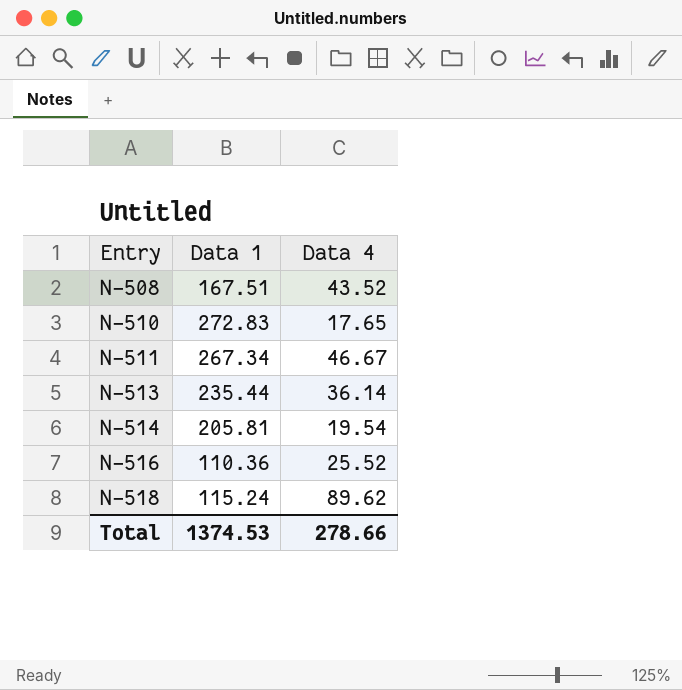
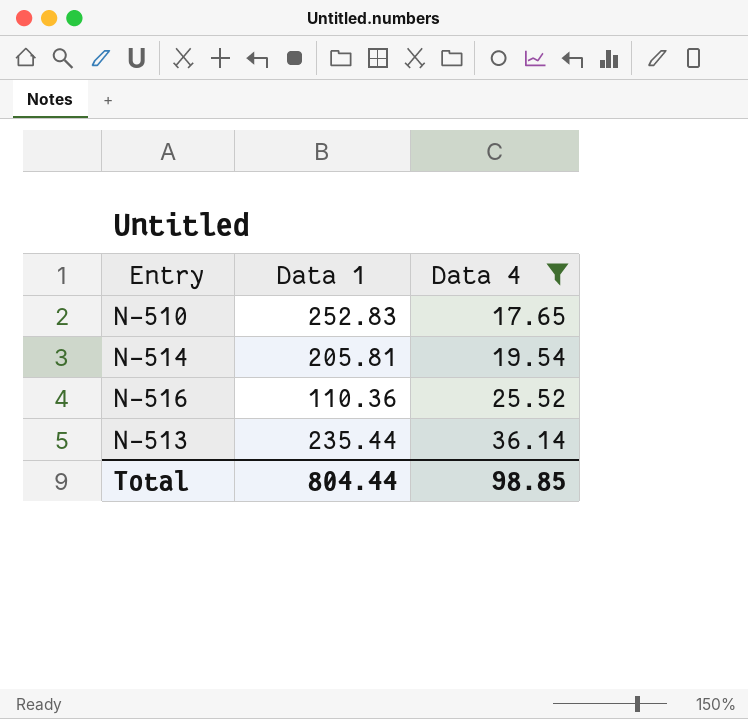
filter: none -> Data 4 <= 36.14
row order: Entry ascending -> Data 4 ascending
N-510 | Data 1: 272.83 -> 252.83
Total | Data 1: 1374.53 -> 804.44
Total | Data 4: 278.66 -> 98.85

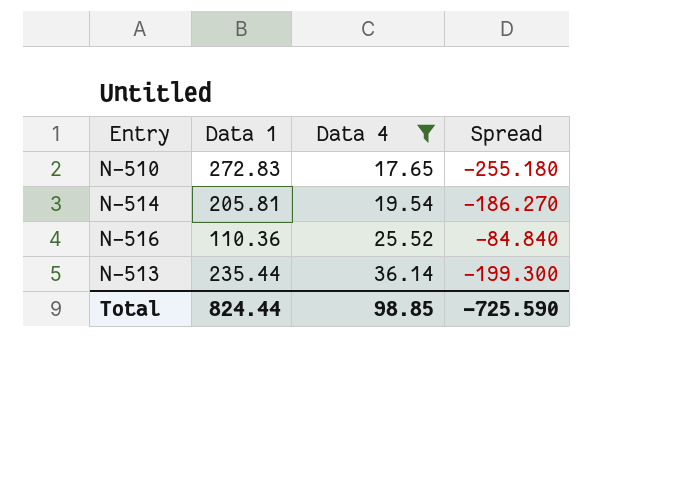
column Spread | formula: none -> [Data 4] - [Data 1]
N-510 | Data 1: 252.83 -> 272.83
Total | Data 1: 804.44 -> 824.44

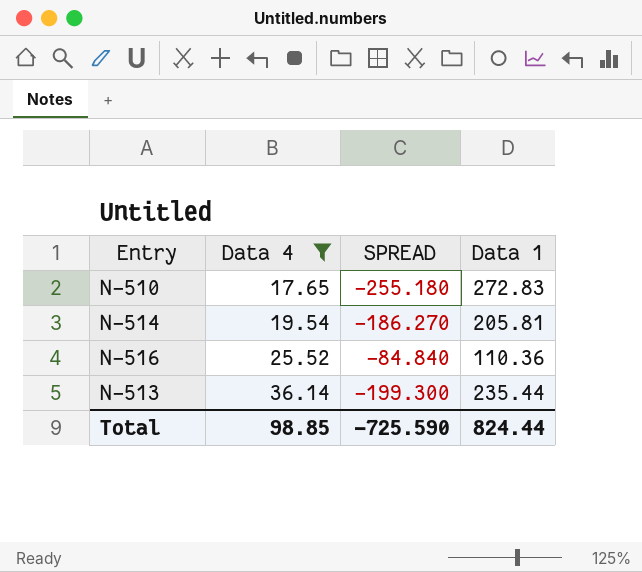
column name: Spread -> SPREAD
column Data 1 | position: 2 -> 4

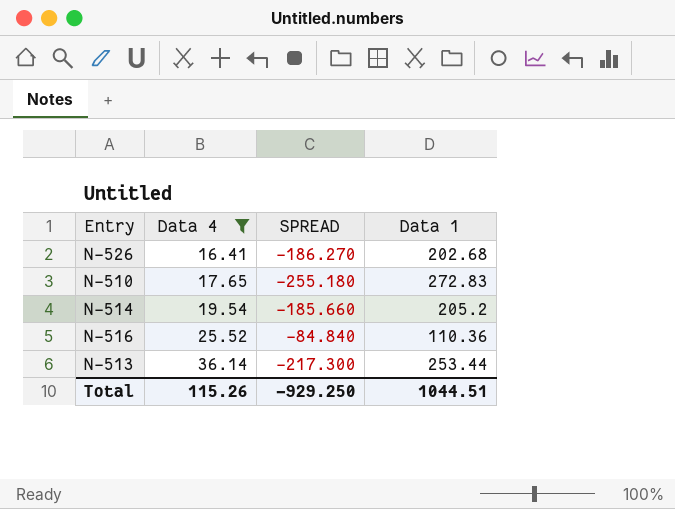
row N-526: none -> 16.41 | -186.270 | 202.68
N-514 | SPREAD: -186.270 -> -185.660
N-514 | Data 1: 205.81 -> 205.2
N-513 | SPREAD: -199.300 -> -217.300
N-513 | Data 1: 235.44 -> 253.44
Total | Data 4: 98.85 -> 115.26
Total | SPREAD: -725.590 -> -929.250
Total | Data 1: 824.44 -> 1044.51

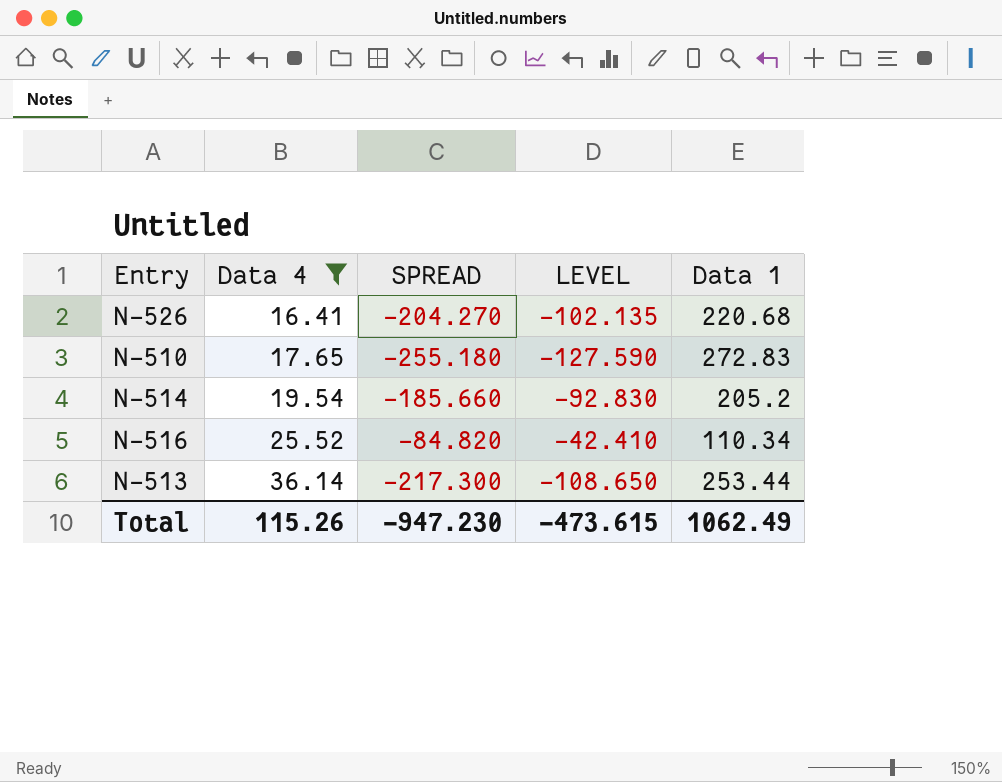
column LEVEL | formula: none -> [SPREAD] * 0.5
N-526 | SPREAD: -186.270 -> -204.270
N-526 | Data 1: 202.68 -> 220.68
N-516 | SPREAD: -84.840 -> -84.820
N-516 | Data 1: 110.36 -> 110.34
Total | SPREAD: -929.250 -> -947.230
Total | Data 1: 1044.51 -> 1062.49

